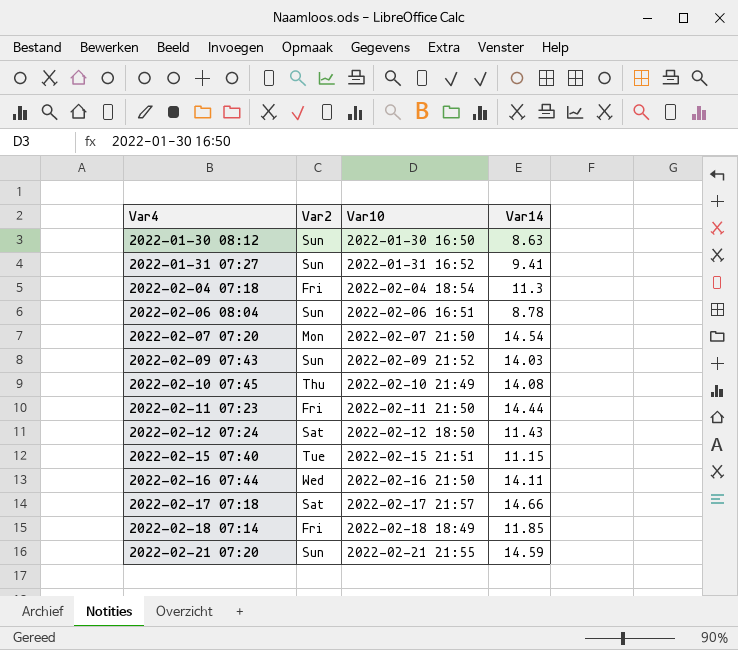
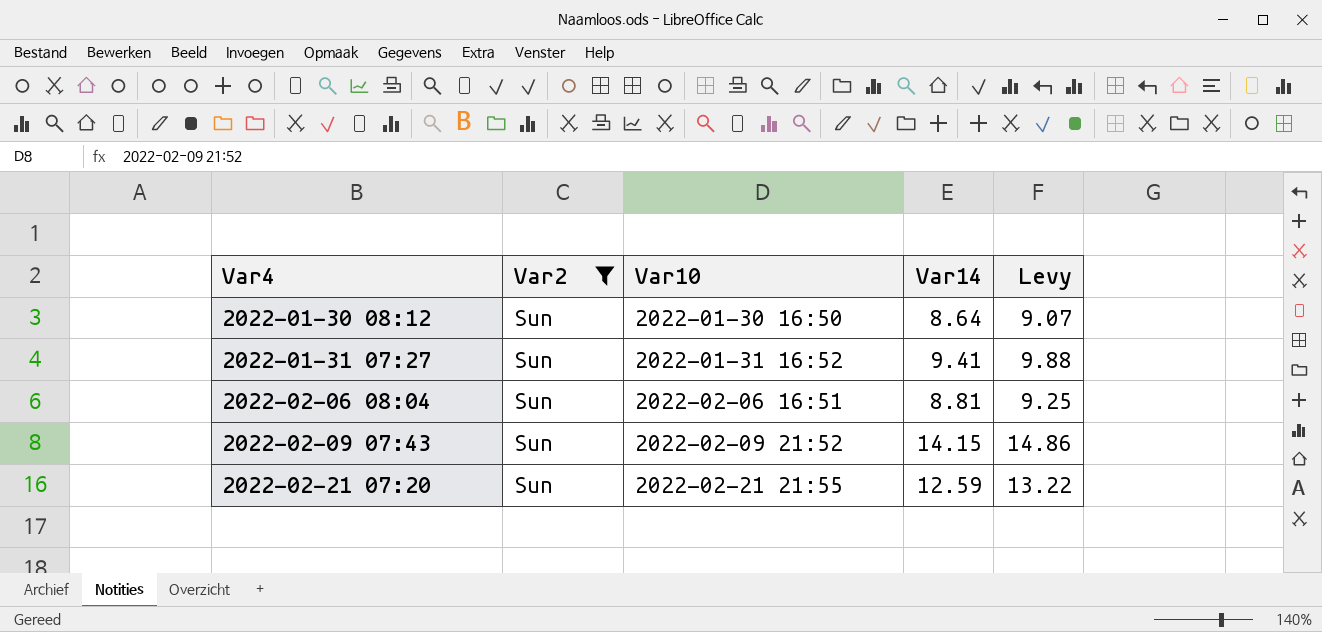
filter: none -> Var2 = Sun
column Levy | formula: none -> [Var14] * 1.05
2022-01-30 08:12 | Var14: 8.63 -> 8.64
2022-02-06 08:04 | Var14: 8.78 -> 8.81
2022-02-09 07:43 | Var14: 14.03 -> 14.15
2022-02-21 07:20 | Var14: 14.59 -> 12.59

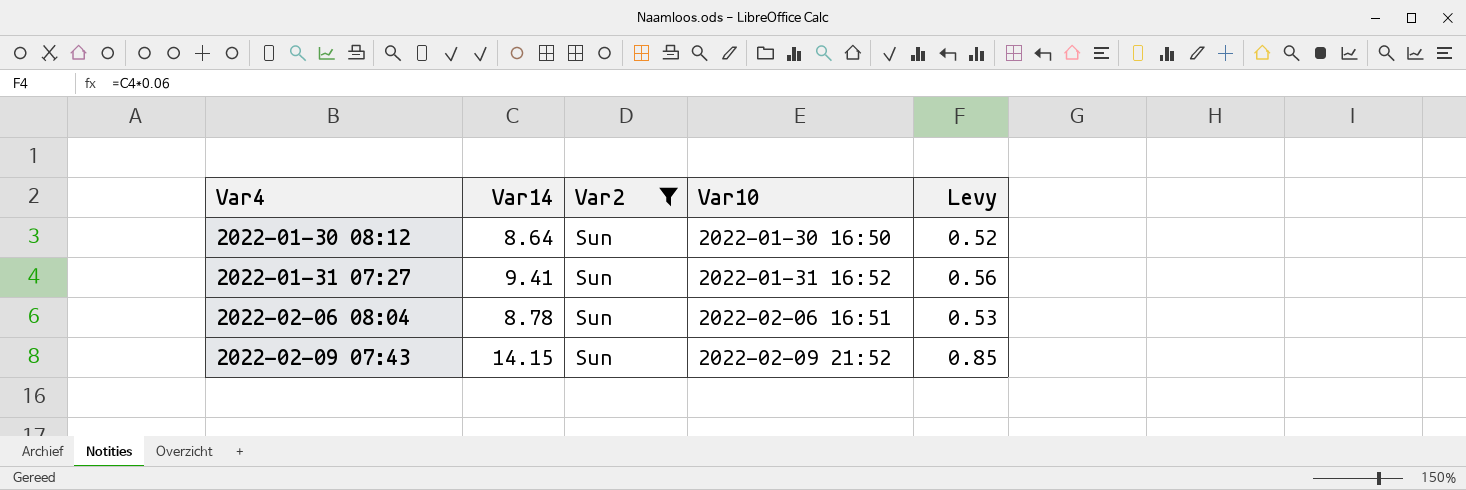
column Var14 | position: 4 -> 2
column Levy | formula: [Var14] * 1.05 -> [Var14] * 0.06
row 2022-02-21 07:20: Sun | 2022-02-21 21:55 | 12.59 | 13.22 -> none
2022-02-06 08:04 | Var14: 8.81 -> 8.78

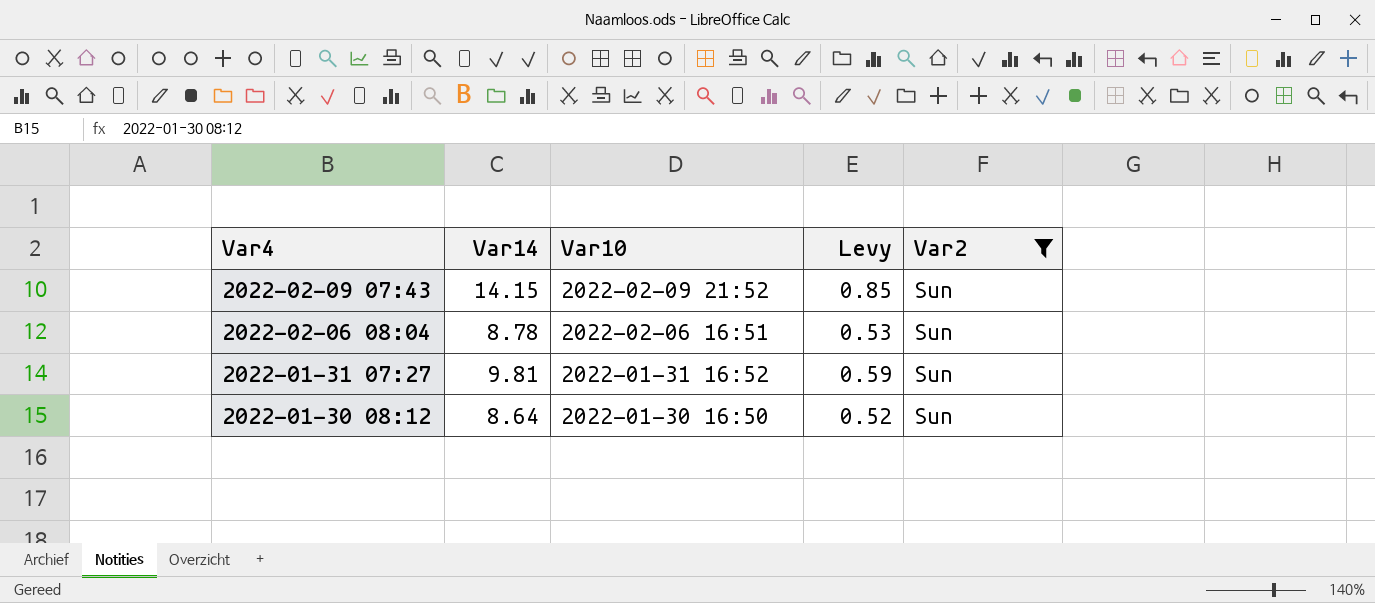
row order: Var4 ascending -> Var4 descending
column Var2 | position: 3 -> 5
2022-01-31 07:27 | Var14: 9.41 -> 9.81
2022-01-31 07:27 | Levy: 0.56 -> 0.59

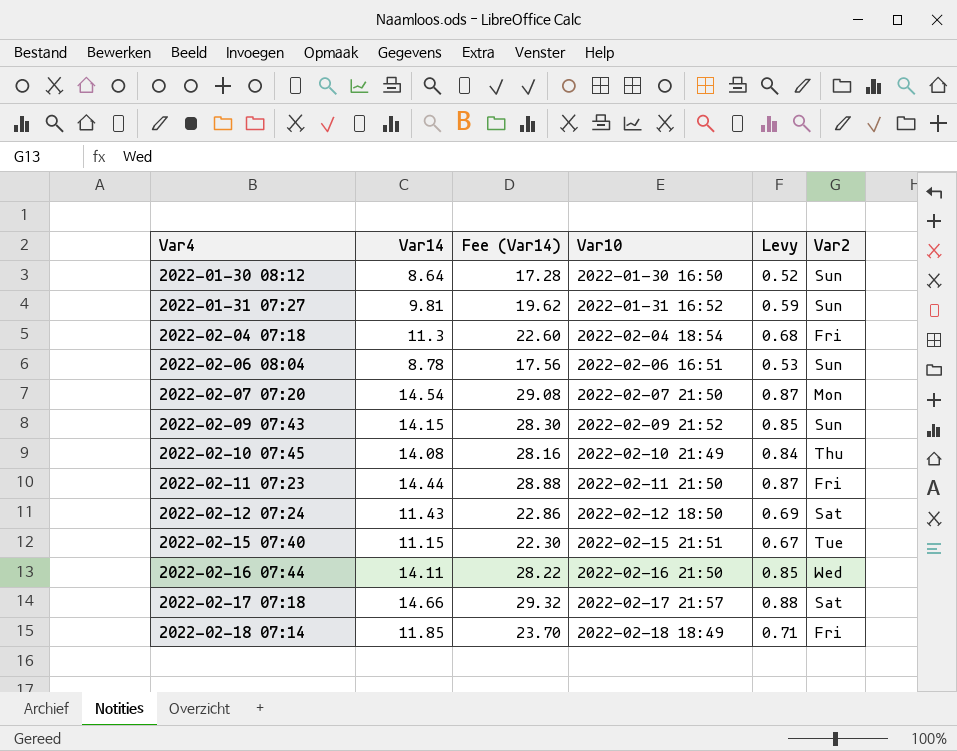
filter: Var2 = Sun -> none
row order: Var4 descending -> Var4 ascending
column Fee (Var14) | formula: none -> [Var14] * 2

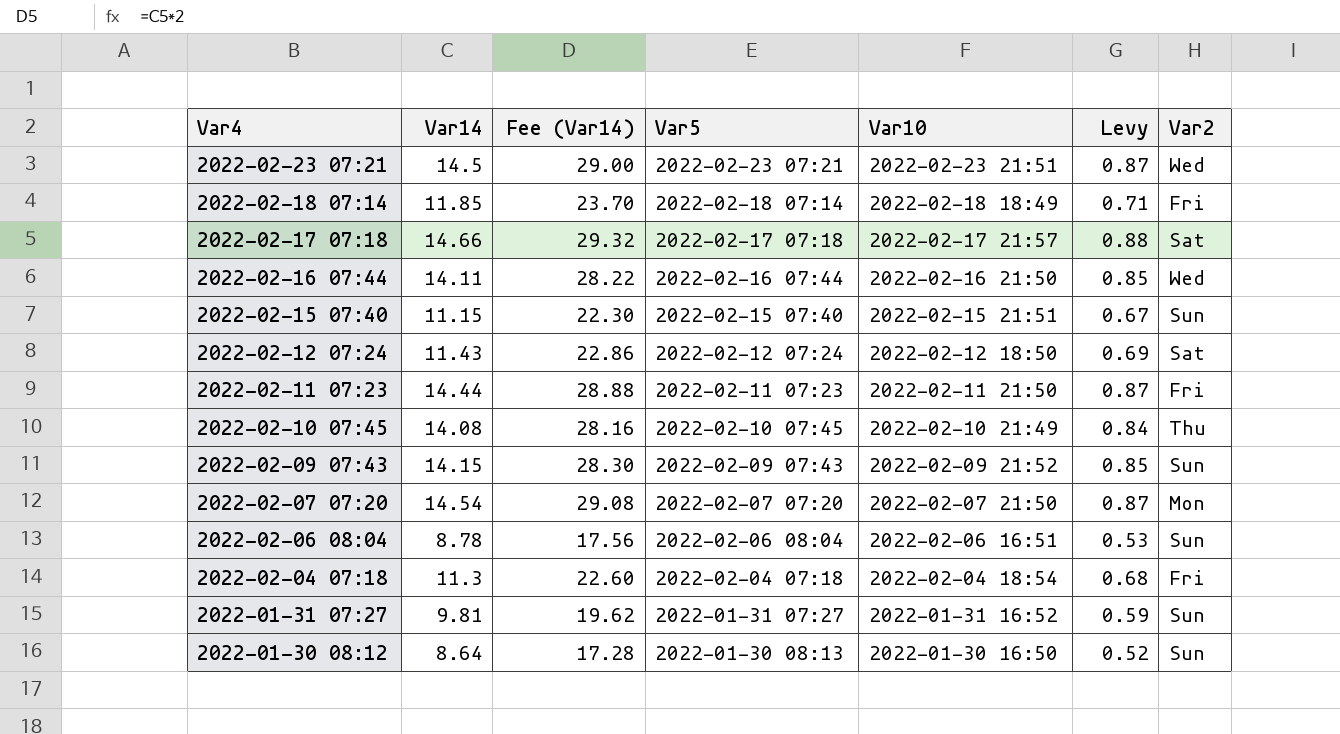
row order: Var4 ascending -> Var4 descending
column Var5 | position: none -> 4
row 2022-02-23 07:21: none -> 14.5 | 29.00 | 2022-02-23 07:21 | 2022-02-23 21:51 | 0.87 | Wed
2022-02-15 07:40 | Var2: Tue -> Sun

